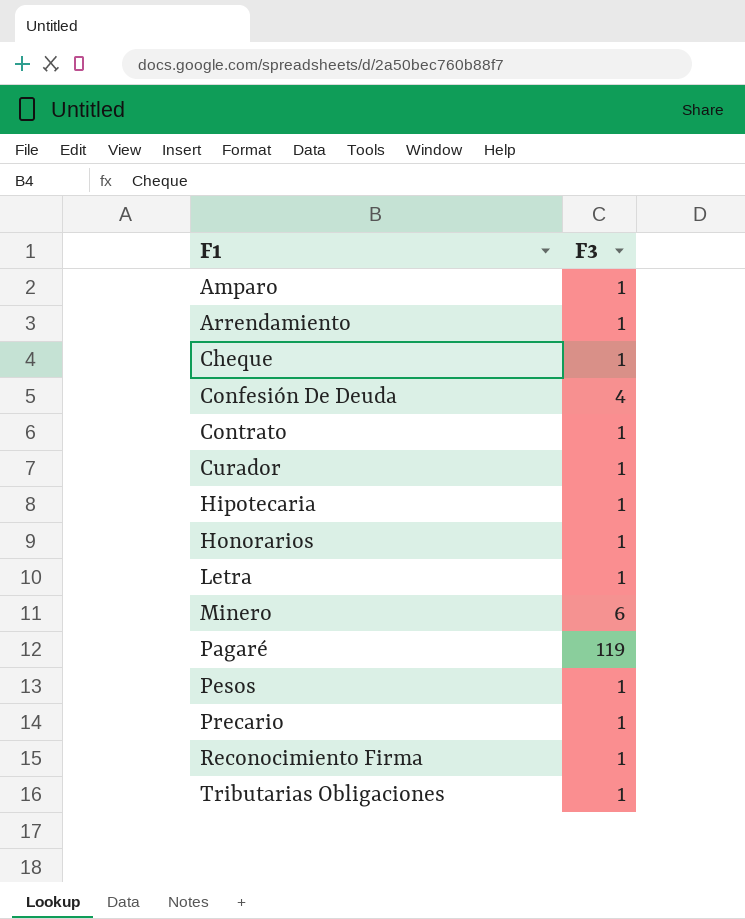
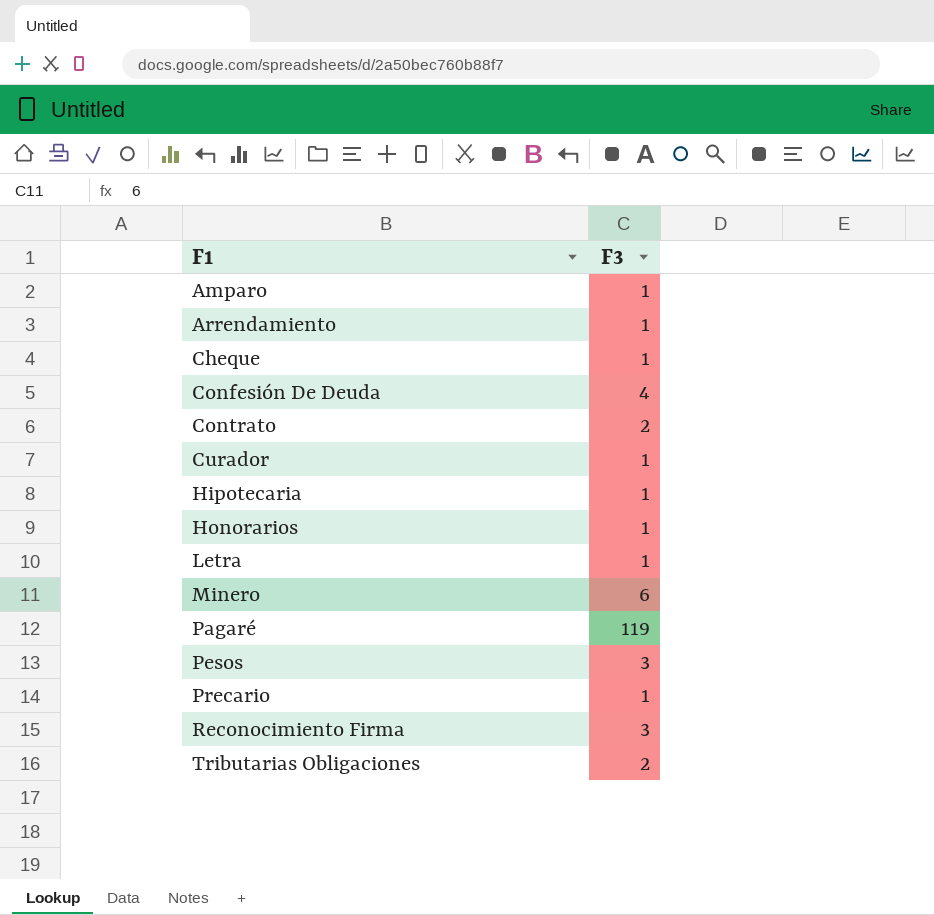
Contrato | F3: 1 -> 2
Pesos | F3: 1 -> 3
Reconocimiento Firma | F3: 1 -> 3
Tributarias Obligaciones | F3: 1 -> 2

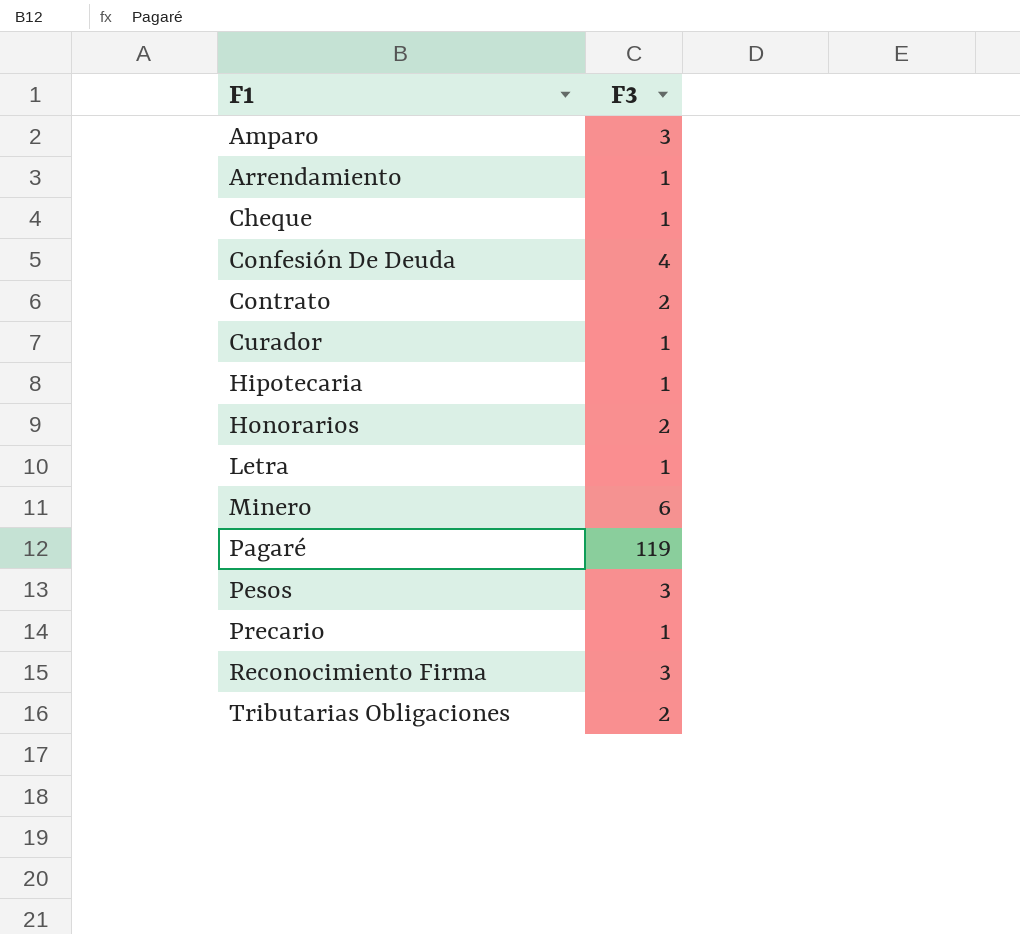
Amparo | F3: 1 -> 3
Honorarios | F3: 1 -> 2

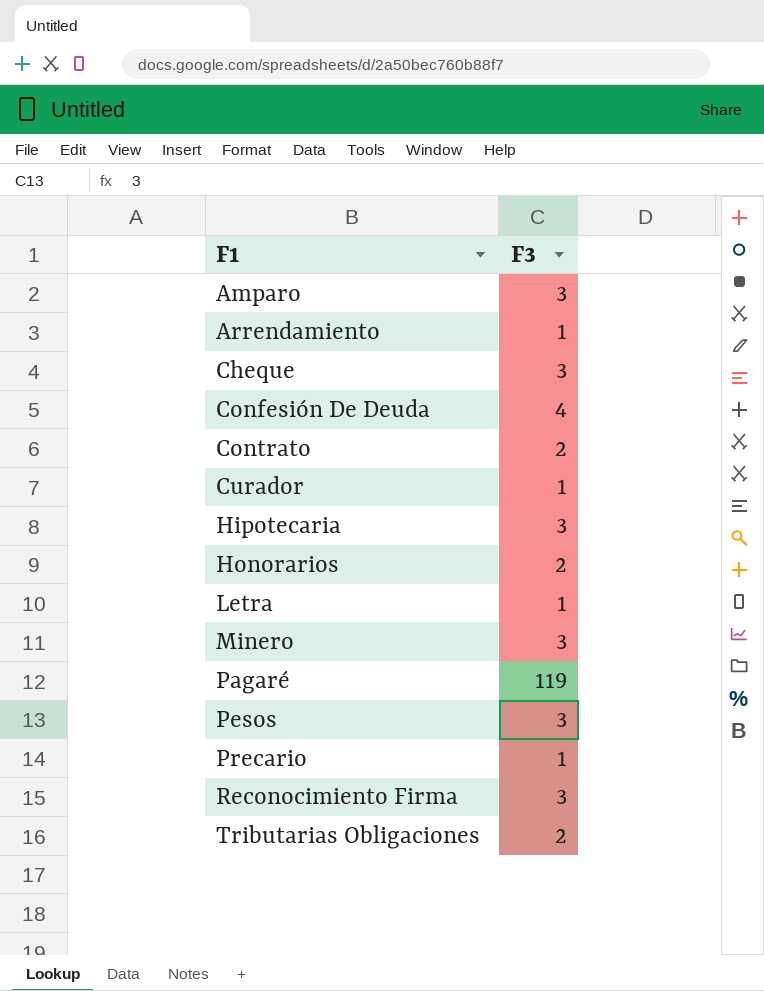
Cheque | F3: 1 -> 3
Hipotecaria | F3: 1 -> 3
Minero | F3: 6 -> 3

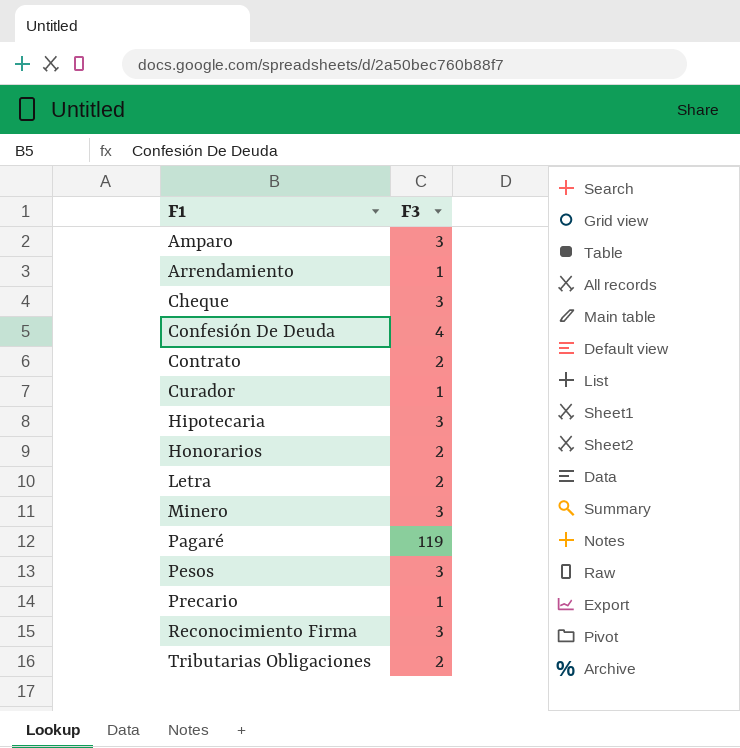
Letra | F3: 1 -> 2

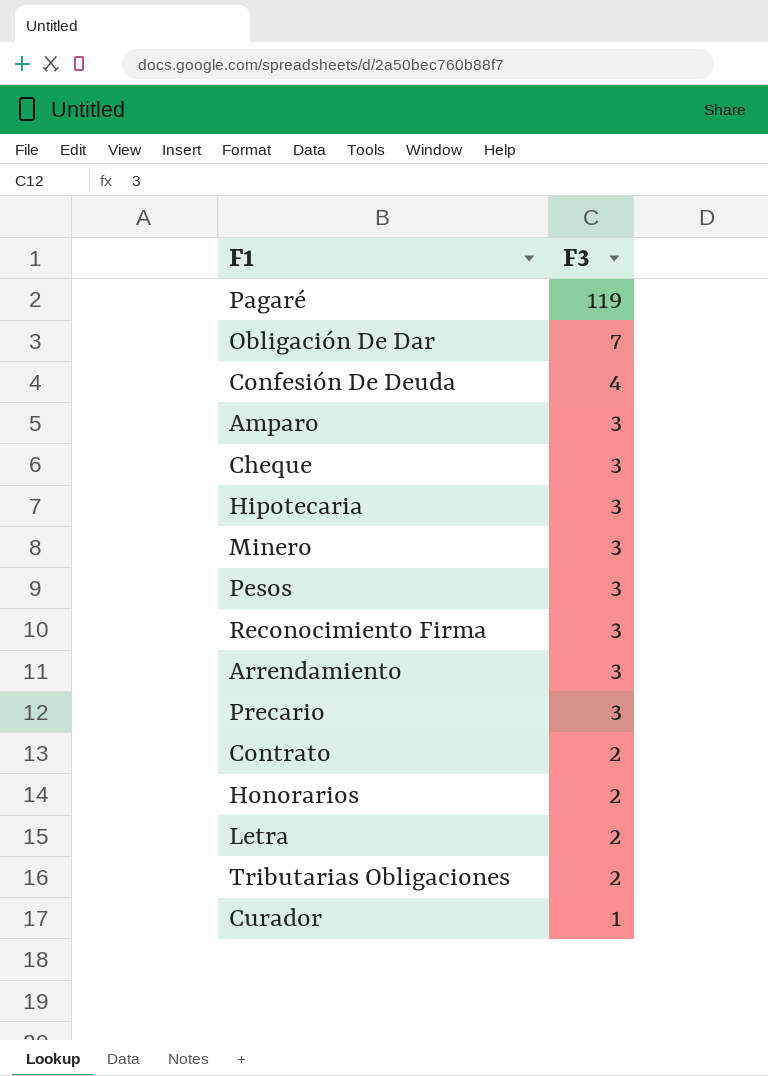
row order: F1 ascending -> F3 descending
row Obligación De Dar: none -> 7
Arrendamiento | F3: 1 -> 3
Precario | F3: 1 -> 3

